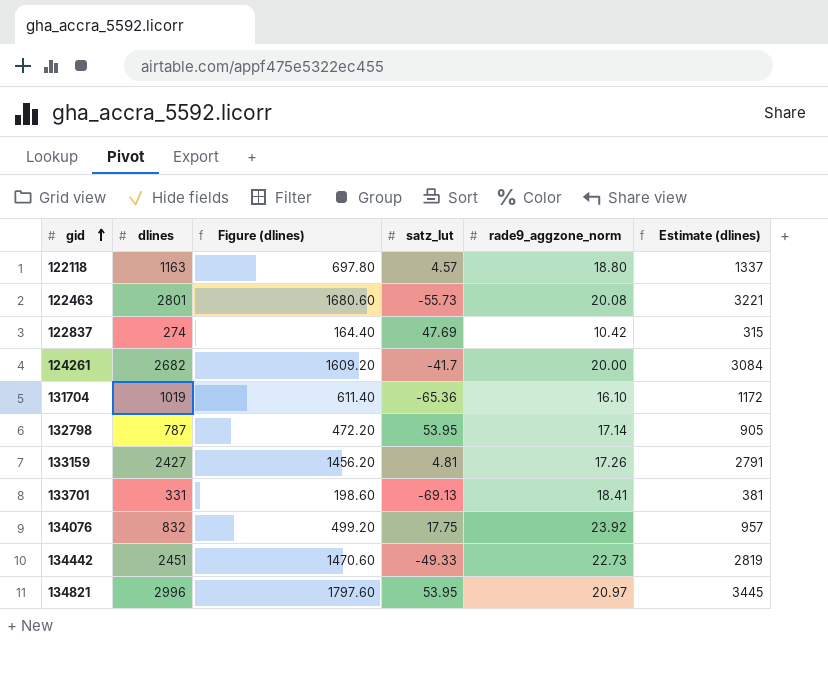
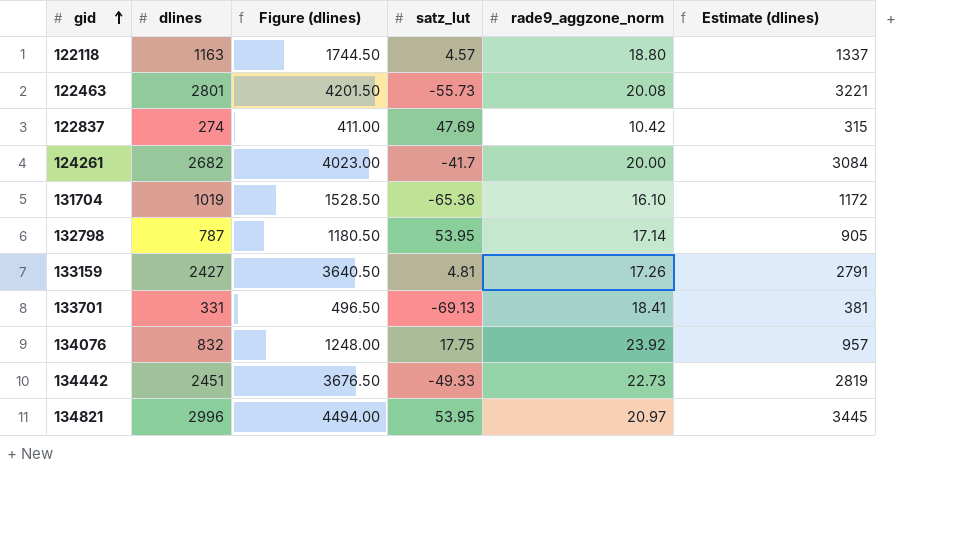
column Figure (dlines) | formula: [dlines] * 0.6 -> [dlines] * 1.5

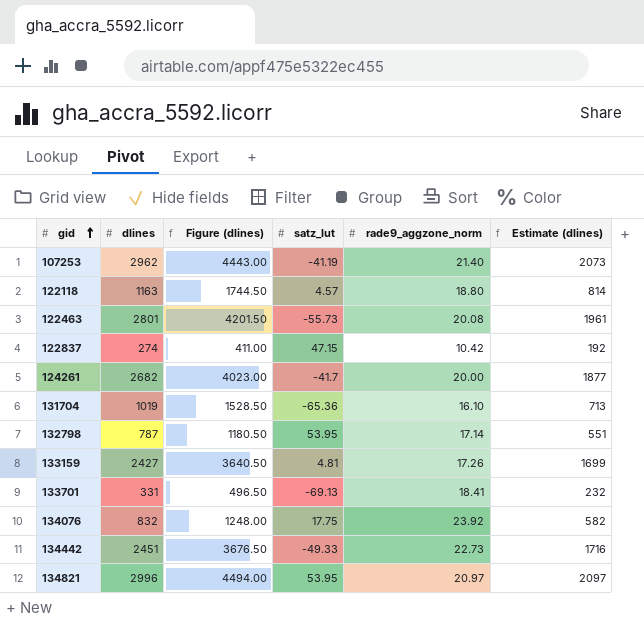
column Estimate (dlines) | formula: [dlines] * 1.15 -> [dlines] * 0.7
row 107253: none -> 2962 | 4443.00 | -41.19 | 21.40 | 2073
122837 | satz_lut: 47.69 -> 47.15

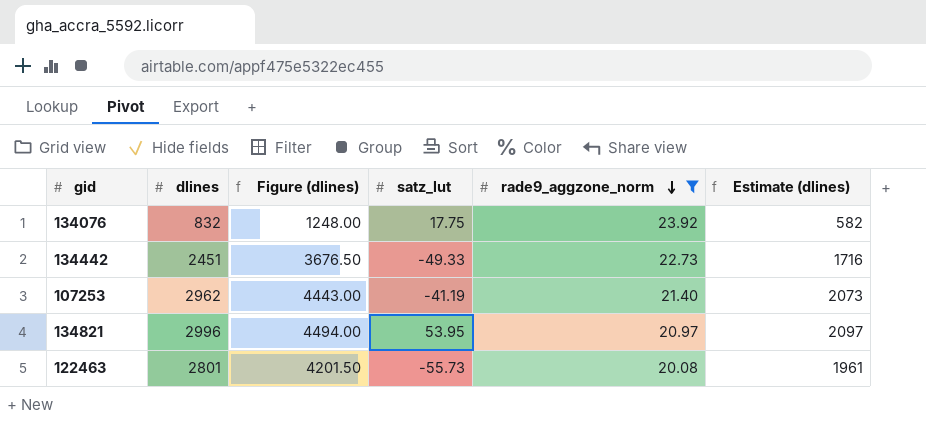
filter: none -> rade9_aggzone_norm >= 20.08
row order: gid ascending -> rade9_aggzone_norm descending

